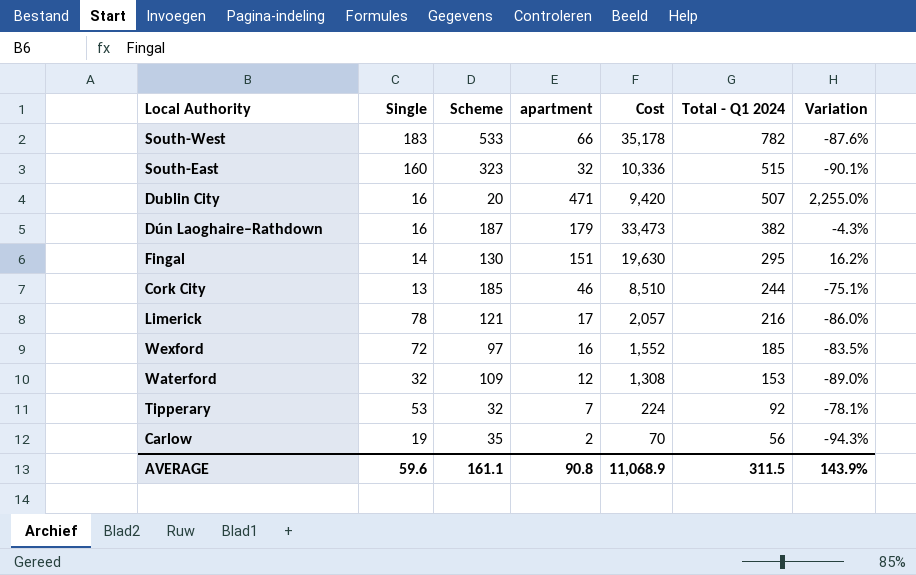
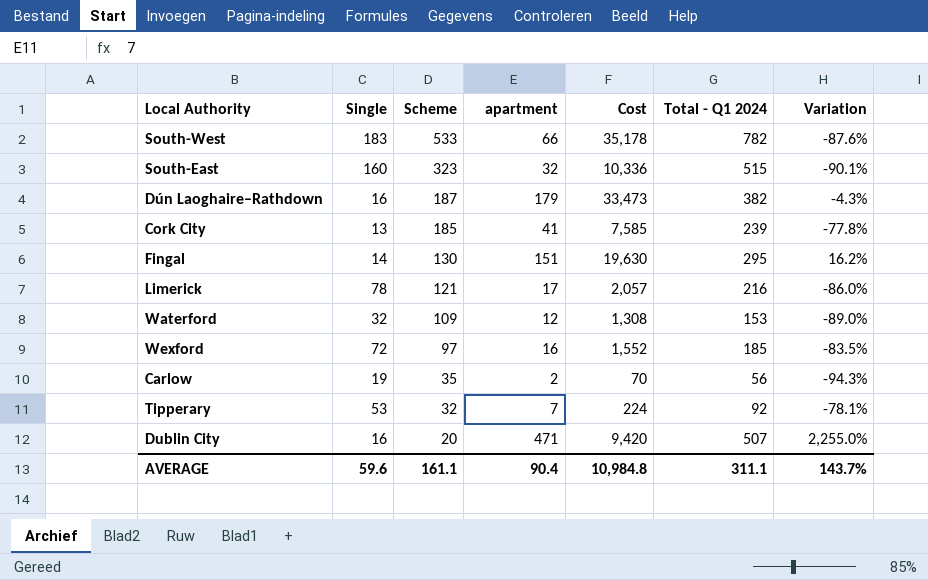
row order: Total - Q1 2024 descending -> Scheme descending
Cork City | apartment: 46 -> 41
Cork City | Cost: 8,510 -> 7,585
Cork City | Total - Q1 2024: 244 -> 239
Cork City | Variation: -75.1% -> -77.8%
AVERAGE | apartment: 90.8 -> 90.4
AVERAGE | Cost: 11,068.9 -> 10,984.8
AVERAGE | Total - Q1 2024: 311.5 -> 311.1
AVERAGE | Variation: 143.9% -> 143.7%

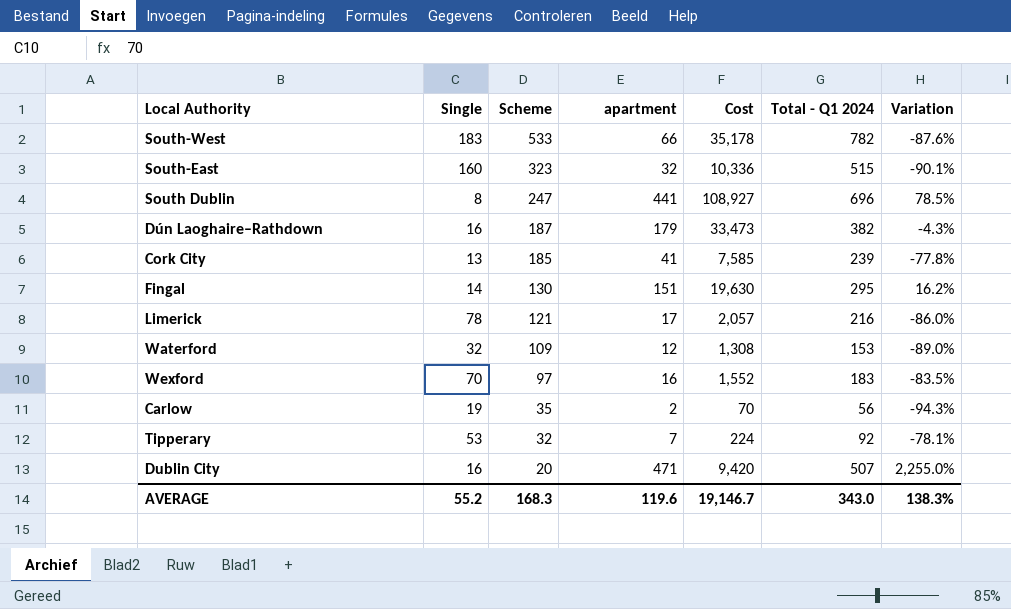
row South Dublin: none -> 8 | 247 | 441 | 108,927 | 696 | 78.5%
Wexford | Single: 72 -> 70
Wexford | Total - Q1 2024: 185 -> 183
AVERAGE | Single: 59.6 -> 55.2
AVERAGE | Scheme: 161.1 -> 168.3
AVERAGE | apartment: 90.4 -> 119.6
AVERAGE | Cost: 10,984.8 -> 19,146.7
AVERAGE | Total - Q1 2024: 311.1 -> 343.0
AVERAGE | Variation: 143.7% -> 138.3%

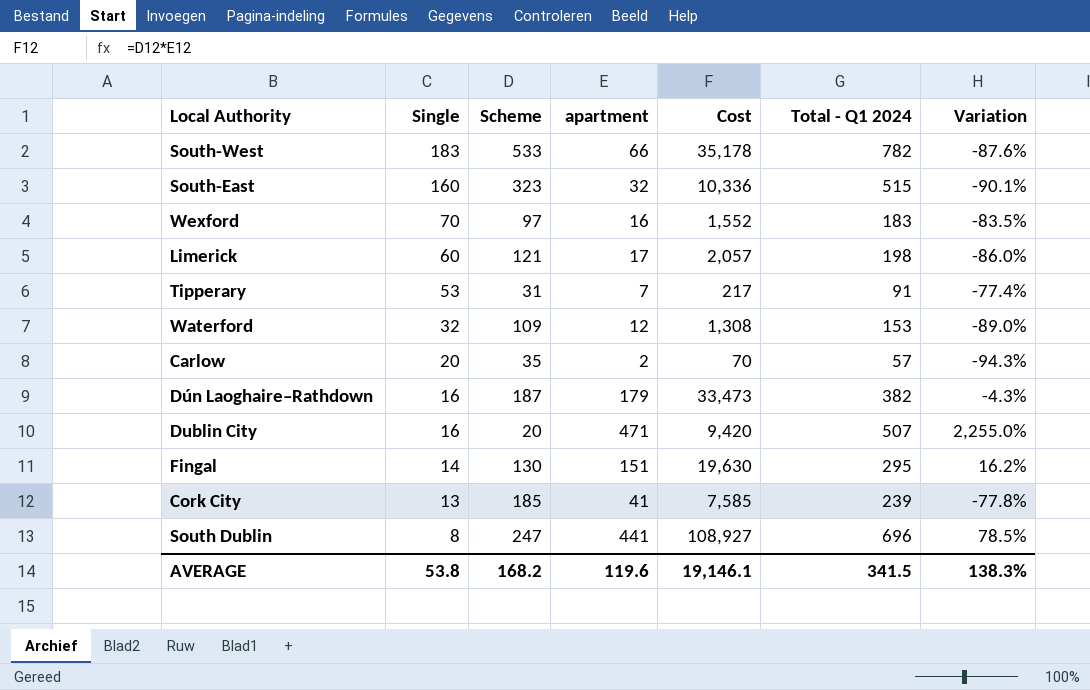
row order: Scheme descending -> Single descending
Limerick | Single: 78 -> 60
Limerick | Total - Q1 2024: 216 -> 198
Tipperary | Scheme: 32 -> 31
Tipperary | Cost: 224 -> 217
Tipperary | Total - Q1 2024: 92 -> 91
Tipperary | Variation: -78.1% -> -77.4%
Carlow | Single: 19 -> 20
Carlow | Total - Q1 2024: 56 -> 57
AVERAGE | Single: 55.2 -> 53.8
AVERAGE | Scheme: 168.3 -> 168.2
AVERAGE | Cost: 19,146.7 -> 19,146.1
AVERAGE | Total - Q1 2024: 343.0 -> 341.5

